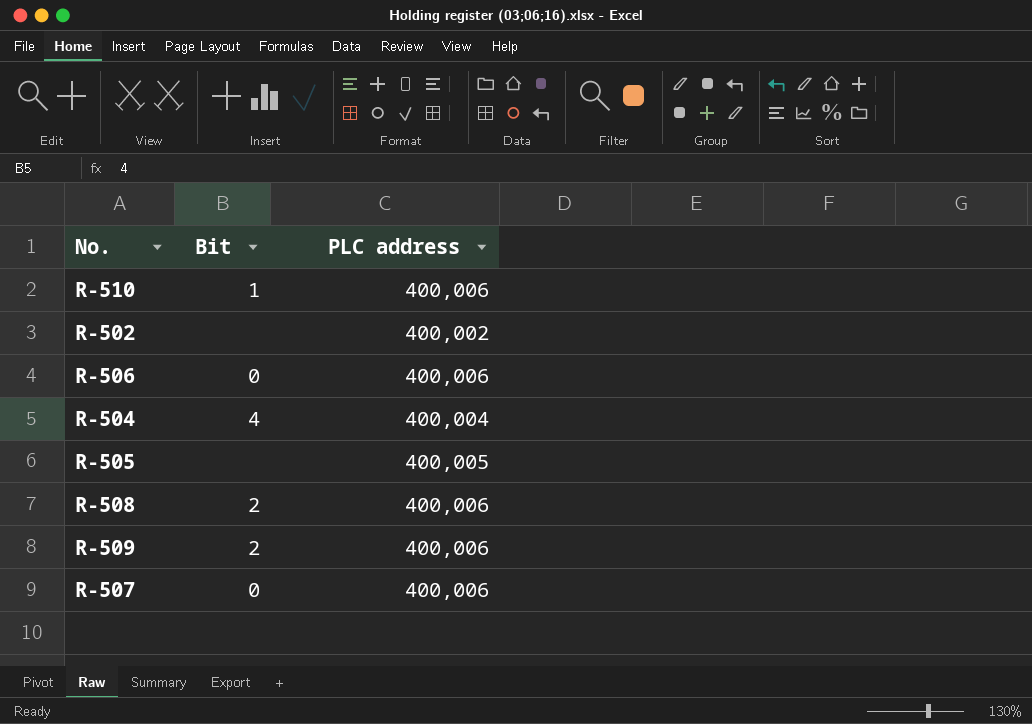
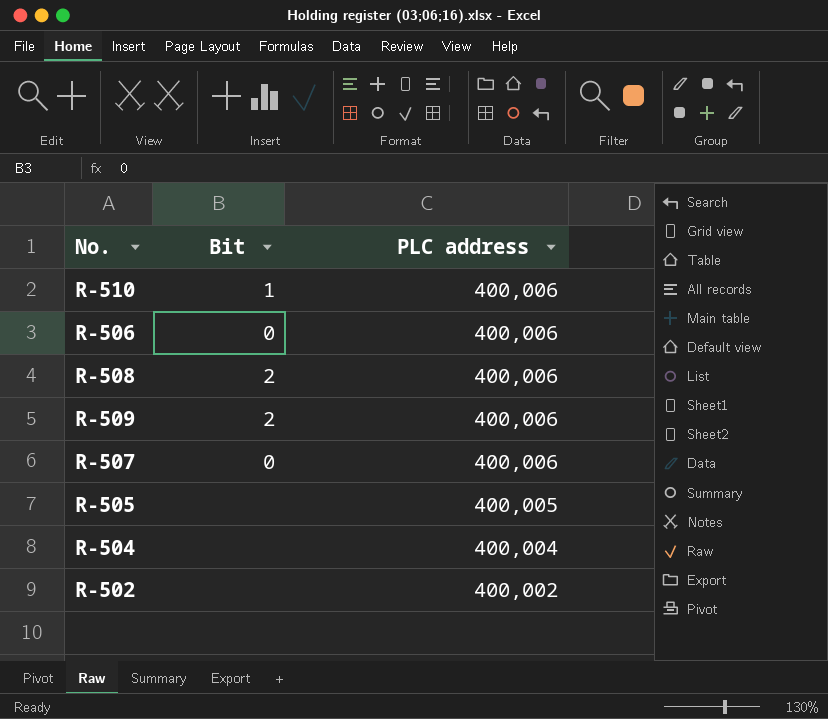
row order: none -> PLC address descending
R-504 | Bit: 4 -> none

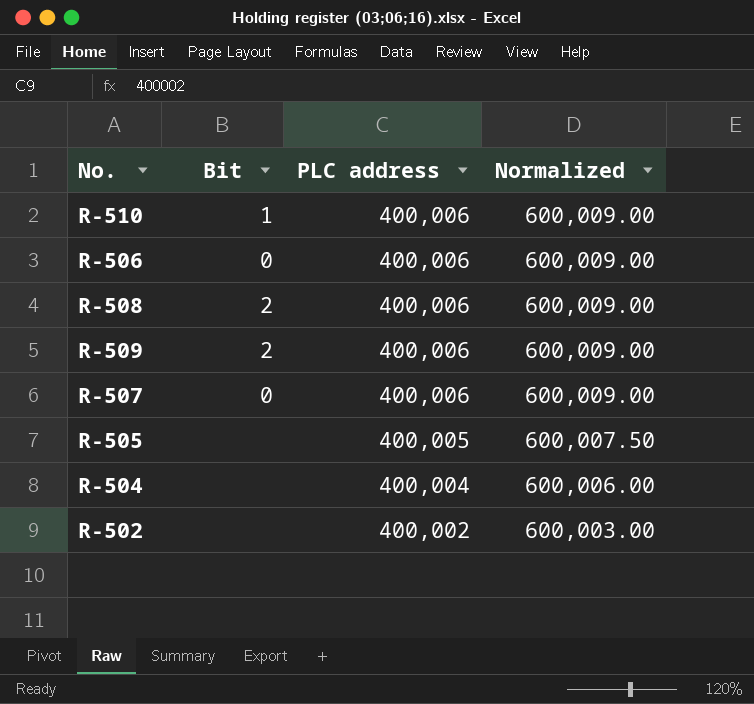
column Normalized | formula: none -> [PLC address] * 1.5

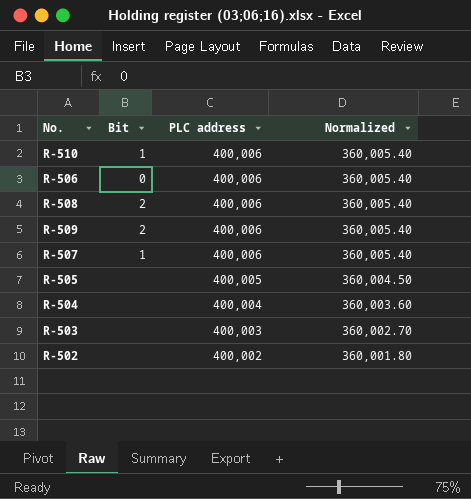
column Normalized | formula: [PLC address] * 1.5 -> [PLC address] * 0.9
R-507 | Bit: 0 -> 1
row R-503: none -> none | 400,003 | 360,002.70

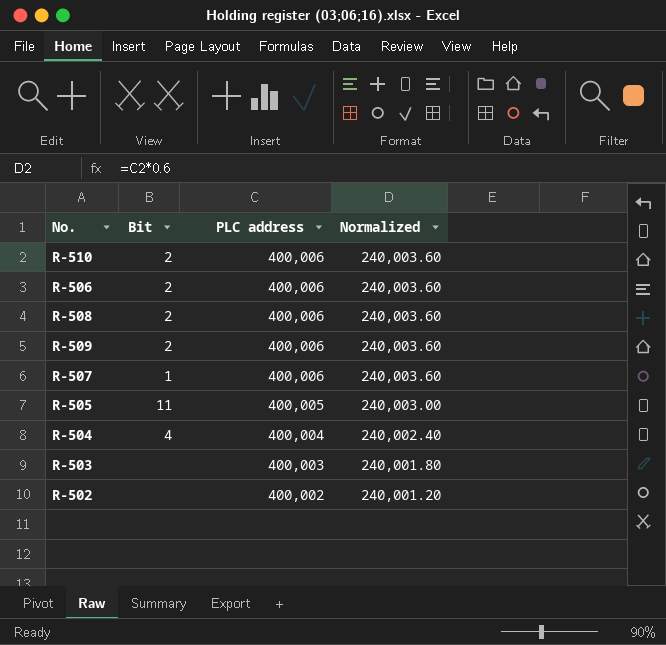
column Normalized | formula: [PLC address] * 0.9 -> [PLC address] * 0.6
R-510 | Bit: 1 -> 2
R-506 | Bit: 0 -> 2
R-505 | Bit: none -> 11
R-504 | Bit: none -> 4

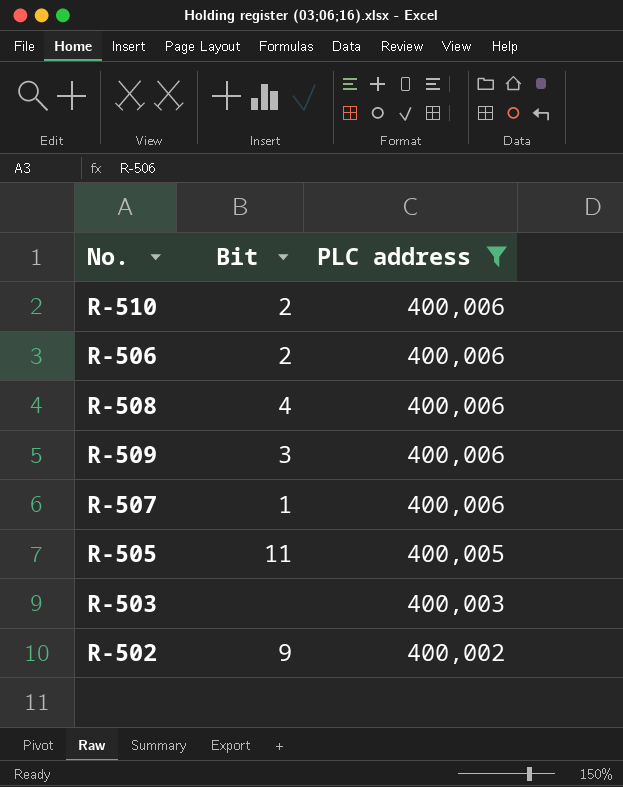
filter: none -> PLC address != 400,004
column Normalized | formula: [PLC address] * 0.6 -> none
R-508 | Bit: 2 -> 4
R-509 | Bit: 2 -> 3
R-502 | Bit: none -> 9

